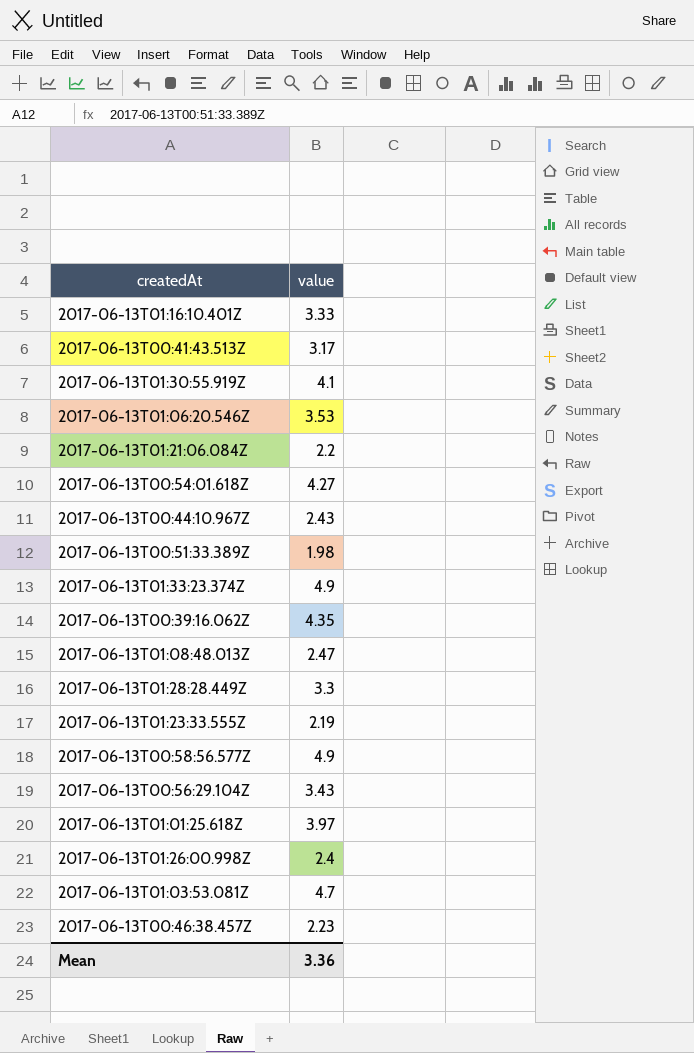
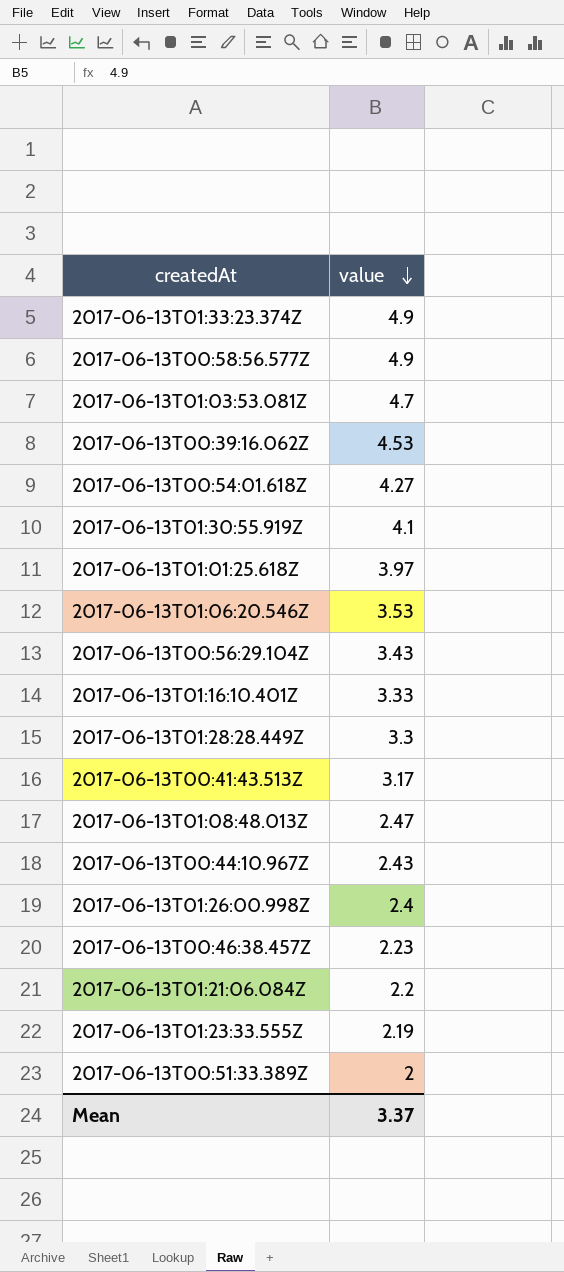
row order: none -> value descending
2017-06-13T00:39:16.062Z | value: 4.35 -> 4.53
2017-06-13T00:51:33.389Z | value: 1.98 -> 2
Mean | value: 3.36 -> 3.37

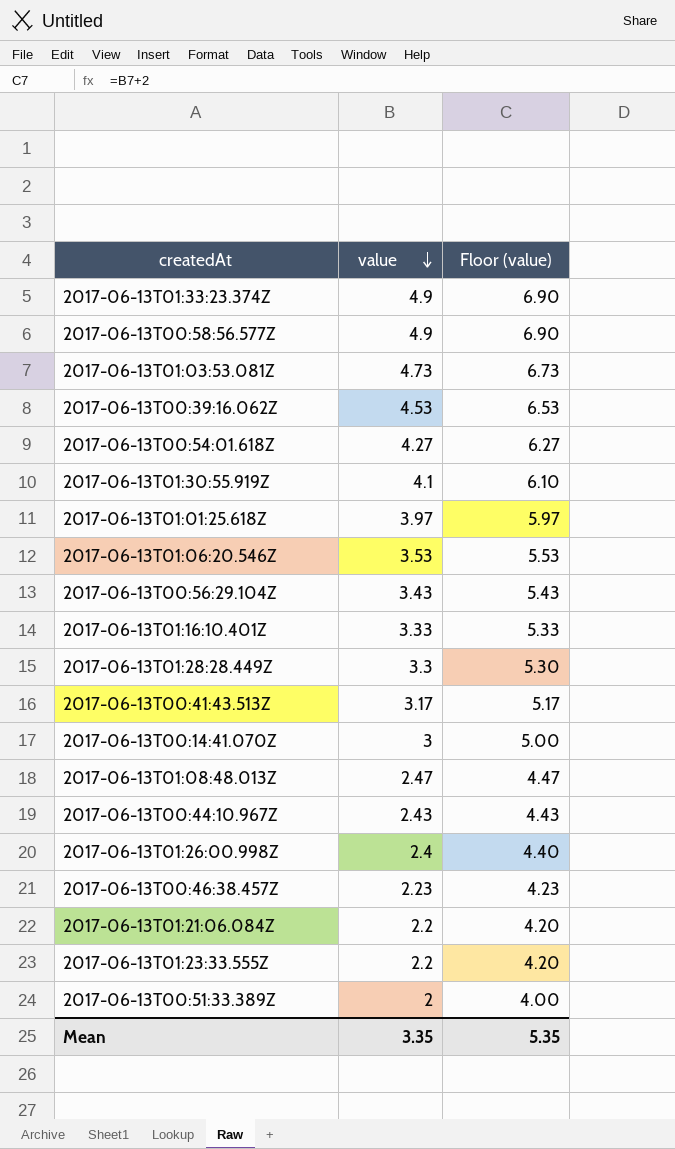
column Floor (value) | formula: none -> [value] + 2
2017-06-13T01:03:53.081Z | value: 4.7 -> 4.73
row 2017-06-13T00:14:41.070Z: none -> 3 | 5.00
2017-06-13T01:23:33.555Z | value: 2.19 -> 2.2
Mean | value: 3.37 -> 3.35

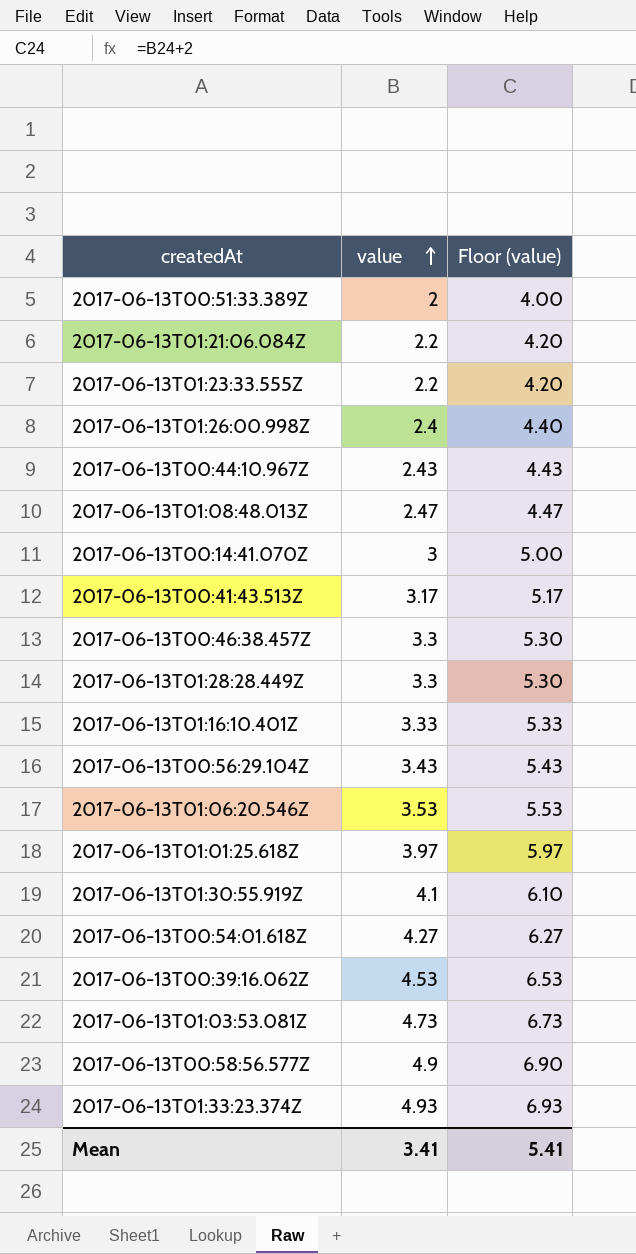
row order: value descending -> value ascending
2017-06-13T00:46:38.457Z | value: 2.23 -> 3.3
2017-06-13T00:46:38.457Z | Floor (value): 4.23 -> 5.30
2017-06-13T01:33:23.374Z | value: 4.9 -> 4.93
2017-06-13T01:33:23.374Z | Floor (value): 6.90 -> 6.93
Mean | value: 3.35 -> 3.41
Mean | Floor (value): 5.35 -> 5.41

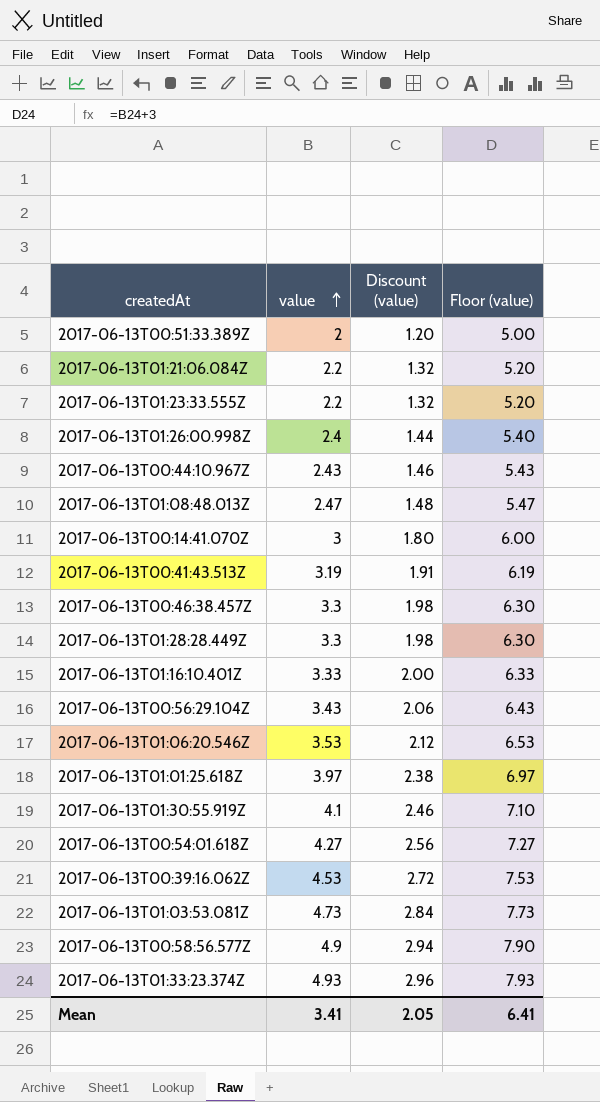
column Discount (value) | formula: none -> [value] * 0.6
column Floor (value) | formula: [value] + 2 -> [value] + 3
2017-06-13T00:41:43.513Z | value: 3.17 -> 3.19
Mean | Floor (value): 5.41 -> 6.41

